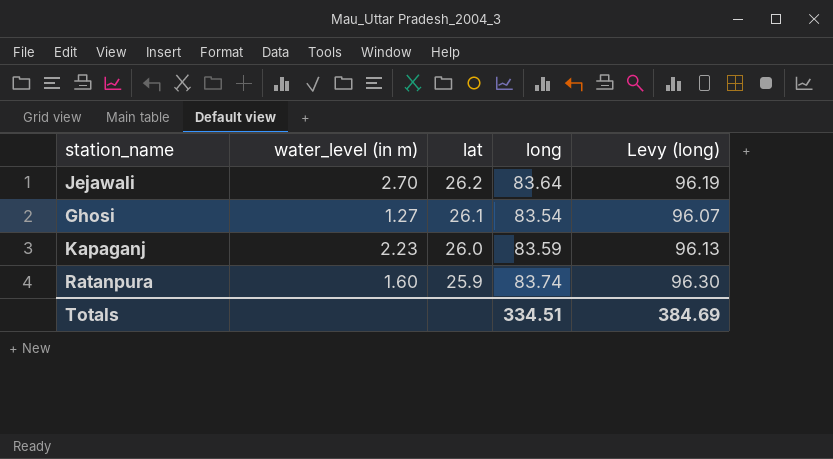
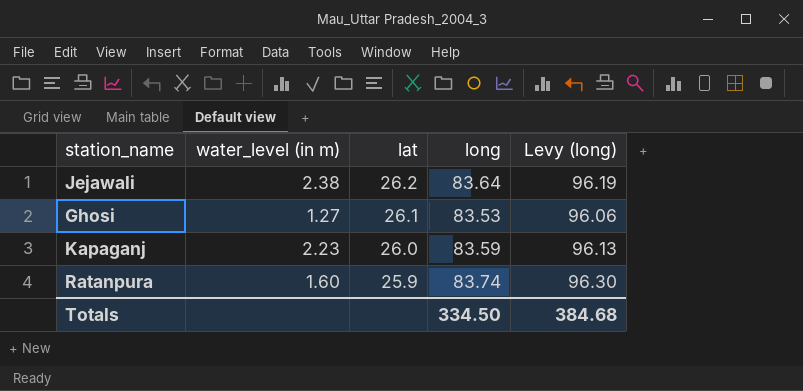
Jejawali | water_level (in m): 2.70 -> 2.38
Ghosi | long: 83.54 -> 83.53
Ghosi | Levy (long): 96.07 -> 96.06
Totals | long: 334.51 -> 334.50
Totals | Levy (long): 384.69 -> 384.68

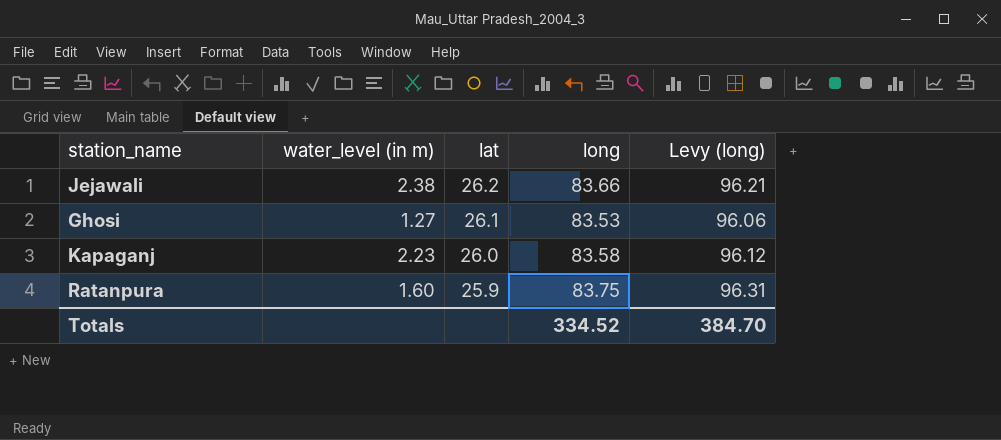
Jejawali | long: 83.64 -> 83.66
Jejawali | Levy (long): 96.19 -> 96.21
Kapaganj | long: 83.59 -> 83.58
Kapaganj | Levy (long): 96.13 -> 96.12
Ratanpura | long: 83.74 -> 83.75
Ratanpura | Levy (long): 96.30 -> 96.31
Totals | long: 334.50 -> 334.52
Totals | Levy (long): 384.68 -> 384.70

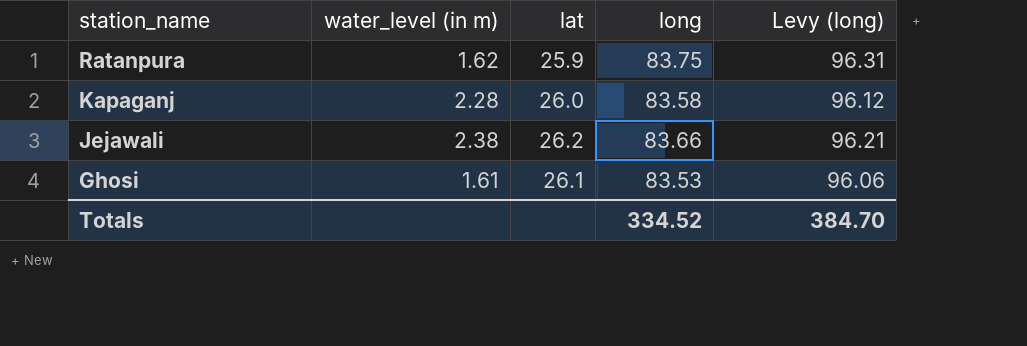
row order: lat descending -> station_name descending
Ratanpura | water_level (in m): 1.60 -> 1.62
Kapaganj | water_level (in m): 2.23 -> 2.28
Ghosi | water_level (in m): 1.27 -> 1.61

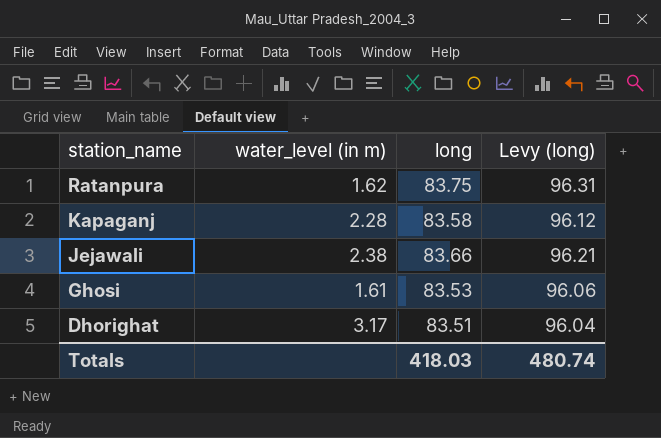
column lat | position: 3 -> none
row Dhorighat: none -> 3.17 | 83.51 | 96.04
Totals | long: 334.52 -> 418.03
Totals | Levy (long): 384.70 -> 480.74

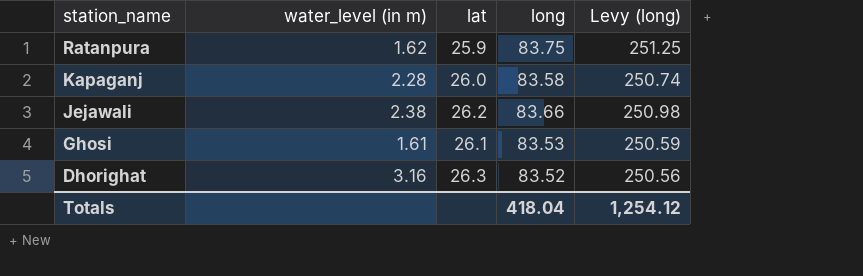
column lat | position: none -> 3
column Levy (long) | formula: [long] * 1.15 -> [long] * 3
Dhorighat | water_level (in m): 3.17 -> 3.16
Dhorighat | long: 83.51 -> 83.52
Totals | long: 418.03 -> 418.04
Totals | Levy (long): 480.74 -> 1,254.12

